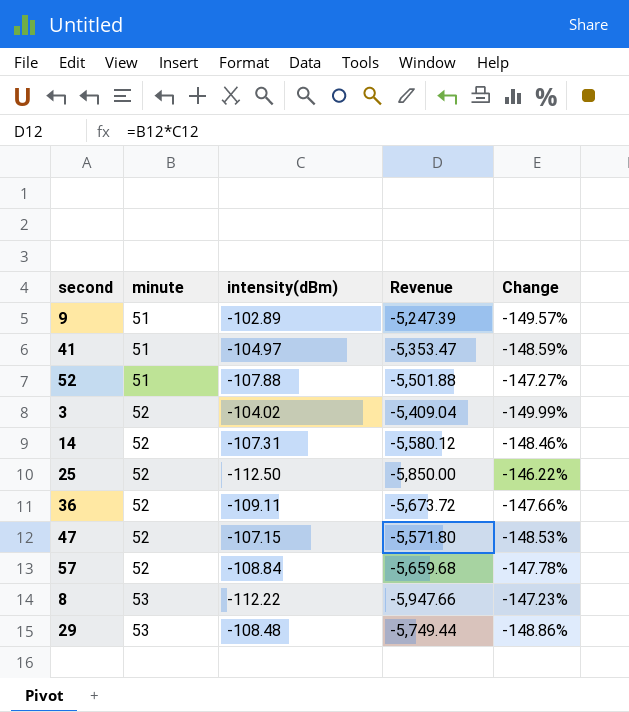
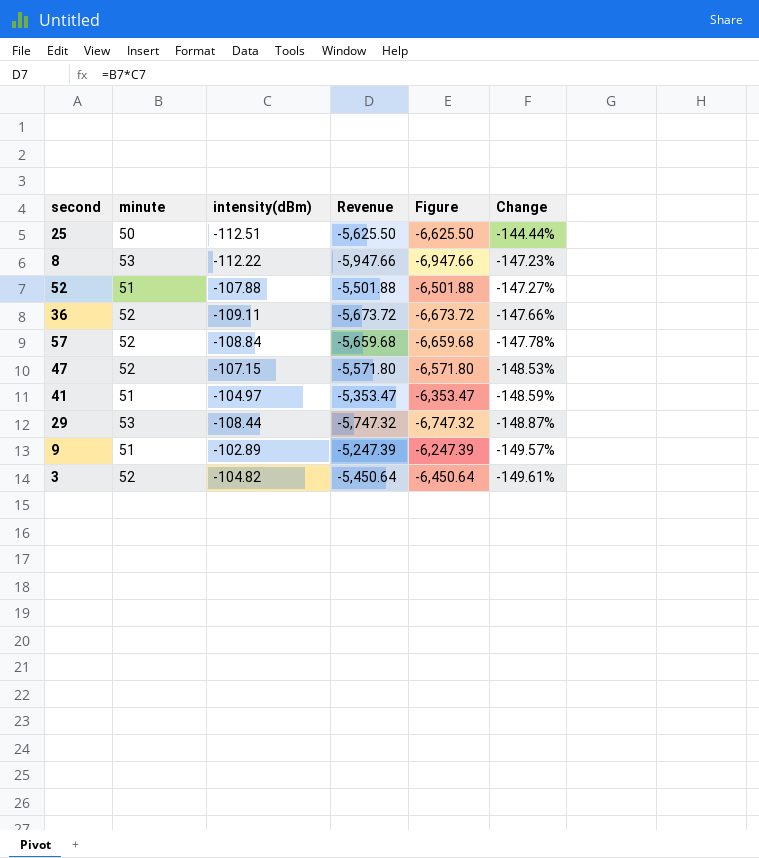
row order: minute ascending -> Change descending
column Figure | formula: none -> [Revenue] - 1000
row 14: 52 | -107.31 | -5,580.12 | -148.46% -> none
25 | minute: 52 -> 50
25 | intensity(dBm): -112.50 -> -112.51
25 | Revenue: -5,850.00 -> -5,625.50
25 | Change: -146.22% -> -144.44%
29 | intensity(dBm): -108.48 -> -108.44
29 | Revenue: -5,749.44 -> -5,747.32
29 | Change: -148.86% -> -148.87%
3 | intensity(dBm): -104.02 -> -104.82
3 | Revenue: -5,409.04 -> -5,450.64
3 | Change: -149.99% -> -149.61%

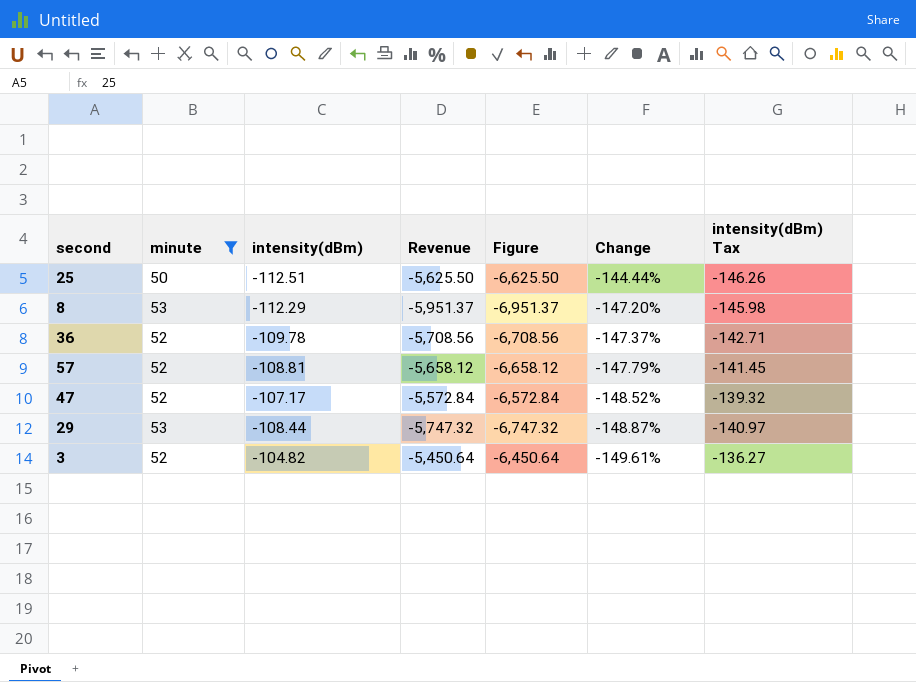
filter: none -> minute != 51
column intensity(dBm) Tax | formula: none -> [intensity(dBm)] * 1.3
8 | intensity(dBm): -112.22 -> -112.29
8 | Revenue: -5,947.66 -> -5,951.37
8 | Figure: -6,947.66 -> -6,951.37
8 | Change: -147.23% -> -147.20%
36 | intensity(dBm): -109.11 -> -109.78
36 | Revenue: -5,673.72 -> -5,708.56
36 | Figure: -6,673.72 -> -6,708.56
36 | Change: -147.66% -> -147.37%
57 | intensity(dBm): -108.84 -> -108.81
57 | Revenue: -5,659.68 -> -5,658.12
57 | Figure: -6,659.68 -> -6,658.12
57 | Change: -147.78% -> -147.79%
47 | intensity(dBm): -107.15 -> -107.17
47 | Revenue: -5,571.80 -> -5,572.84
47 | Figure: -6,571.80 -> -6,572.84
47 | Change: -148.53% -> -148.52%

